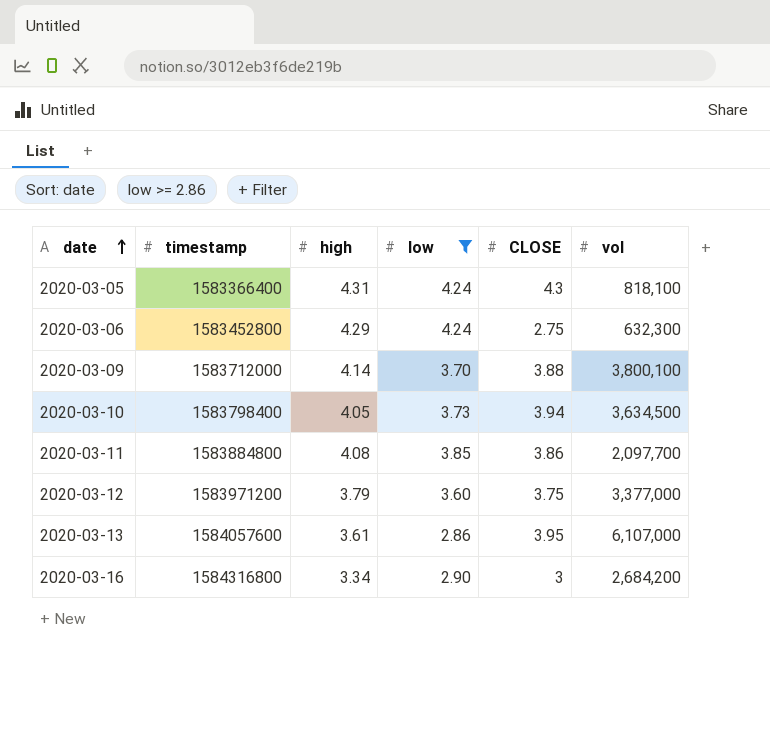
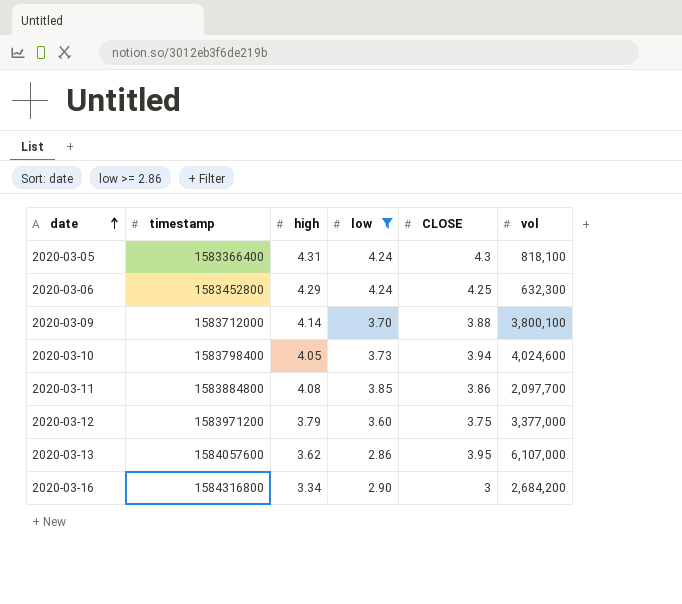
2020-03-06 | CLOSE: 2.75 -> 4.25
2020-03-10 | vol: 3,634,500 -> 4,024,600
2020-03-13 | high: 3.61 -> 3.62

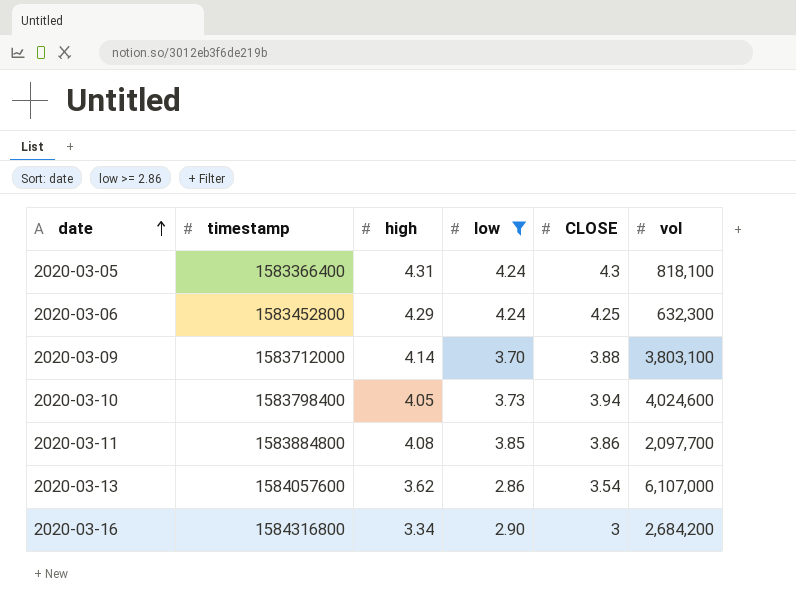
row 2020-03-12: 1583971200 | 3.79 | 3.60 | 3.75 | 3,377,000 -> none
2020-03-09 | vol: 3,800,100 -> 3,803,100
2020-03-13 | CLOSE: 3.95 -> 3.54

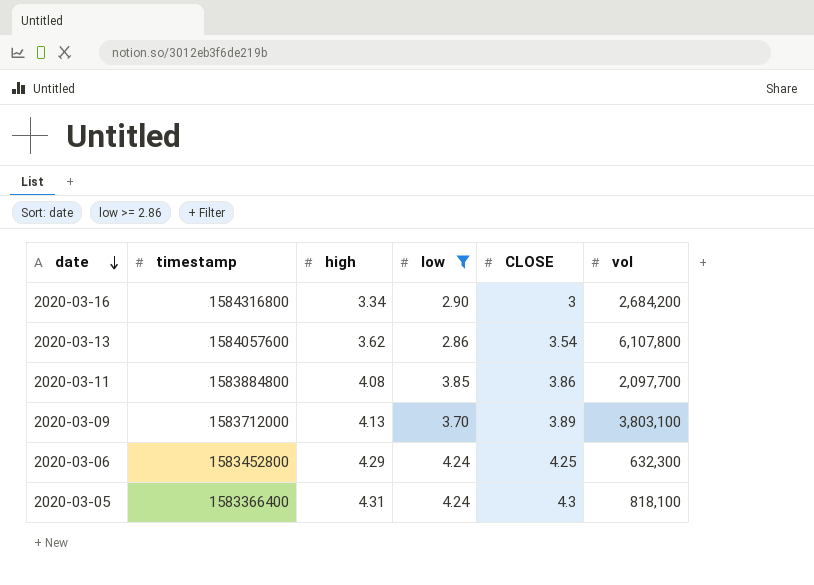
row order: date ascending -> date descending
row 2020-03-10: 1583798400 | 4.05 | 3.73 | 3.94 | 4,024,600 -> none
2020-03-13 | vol: 6,107,000 -> 6,107,800
2020-03-09 | high: 4.14 -> 4.13
2020-03-09 | CLOSE: 3.88 -> 3.89

